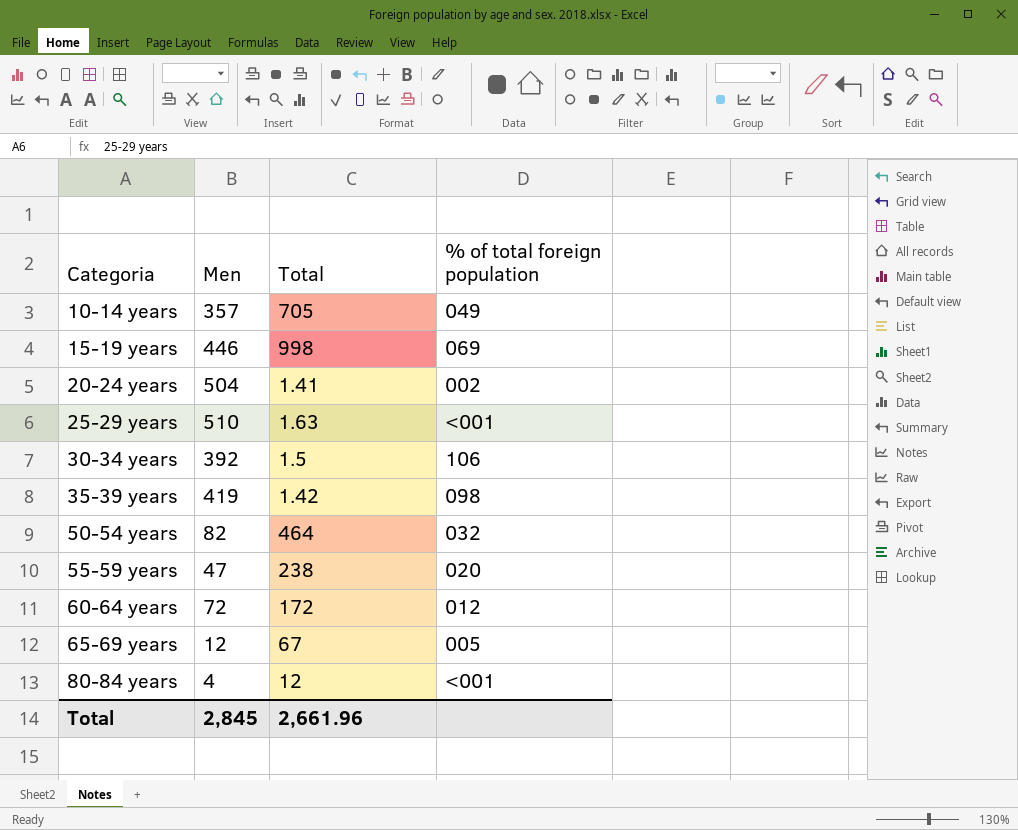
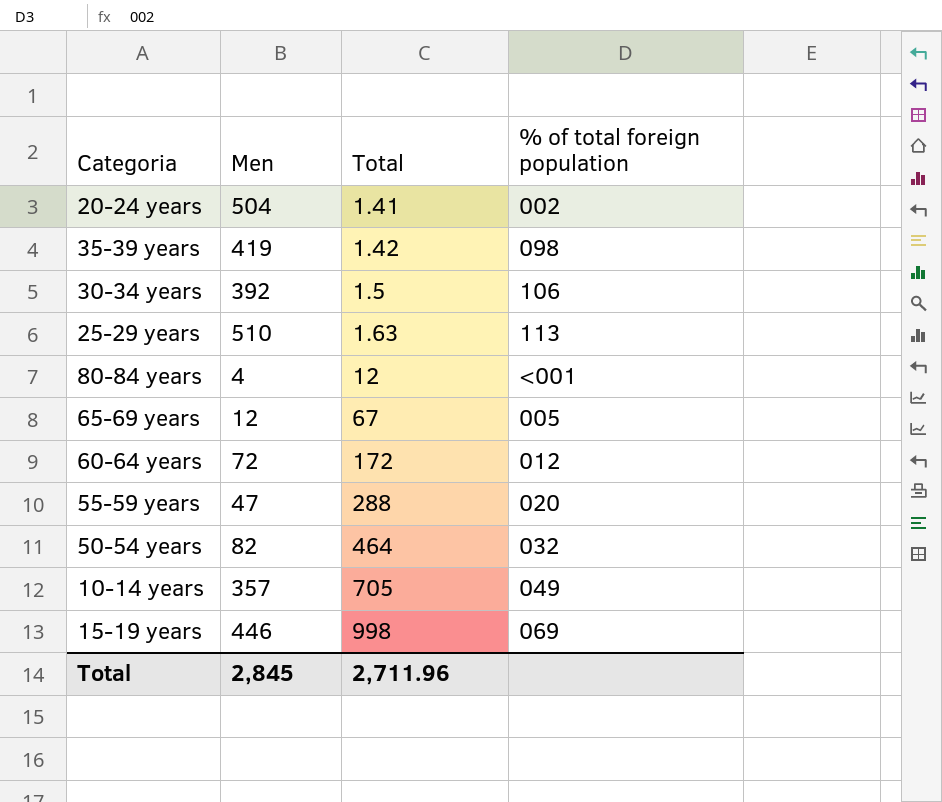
row order: Categoria ascending -> Total ascending
25-29 years | % of total foreign population: <001 -> 113
55-59 years | Total: 238 -> 288
Total | Total: 2,661.96 -> 2,711.96

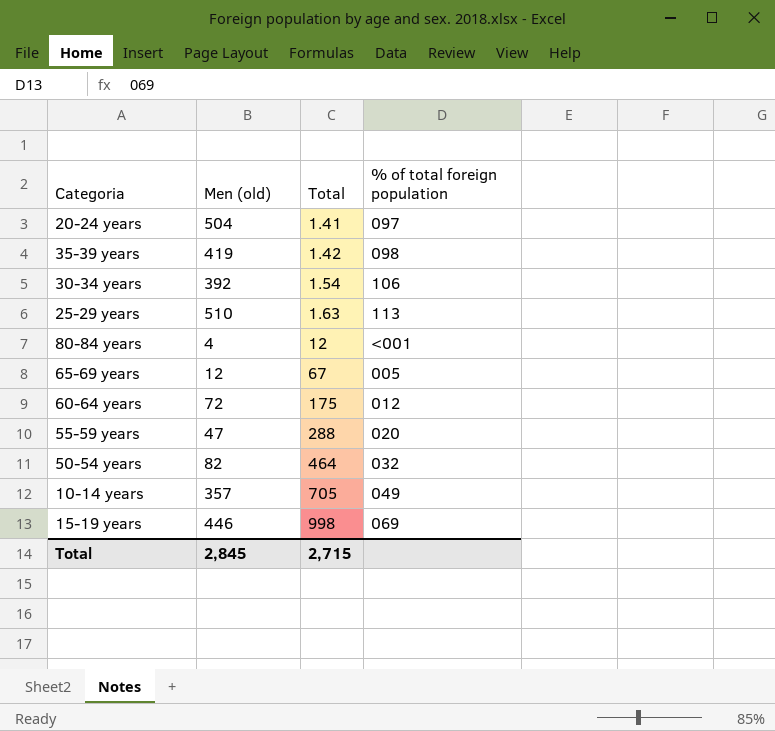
column name: Men -> Men (old)
20-24 years | % of total foreign population: 002 -> 097
30-34 years | Total: 1.5 -> 1.54
60-64 years | Total: 172 -> 175
Total | Total: 2,711.96 -> 2,715

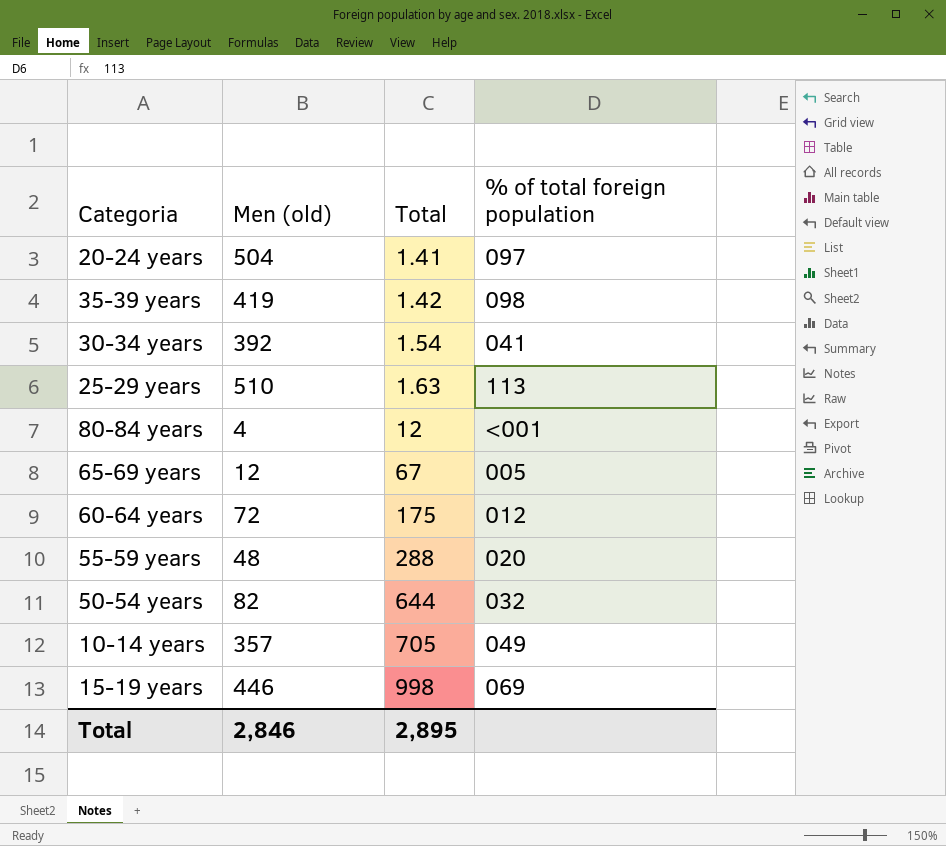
30-34 years | % of total foreign population: 106 -> 041
55-59 years | Men (old): 47 -> 48
50-54 years | Total: 464 -> 644
Total | Men (old): 2,845 -> 2,846
Total | Total: 2,715 -> 2,895

